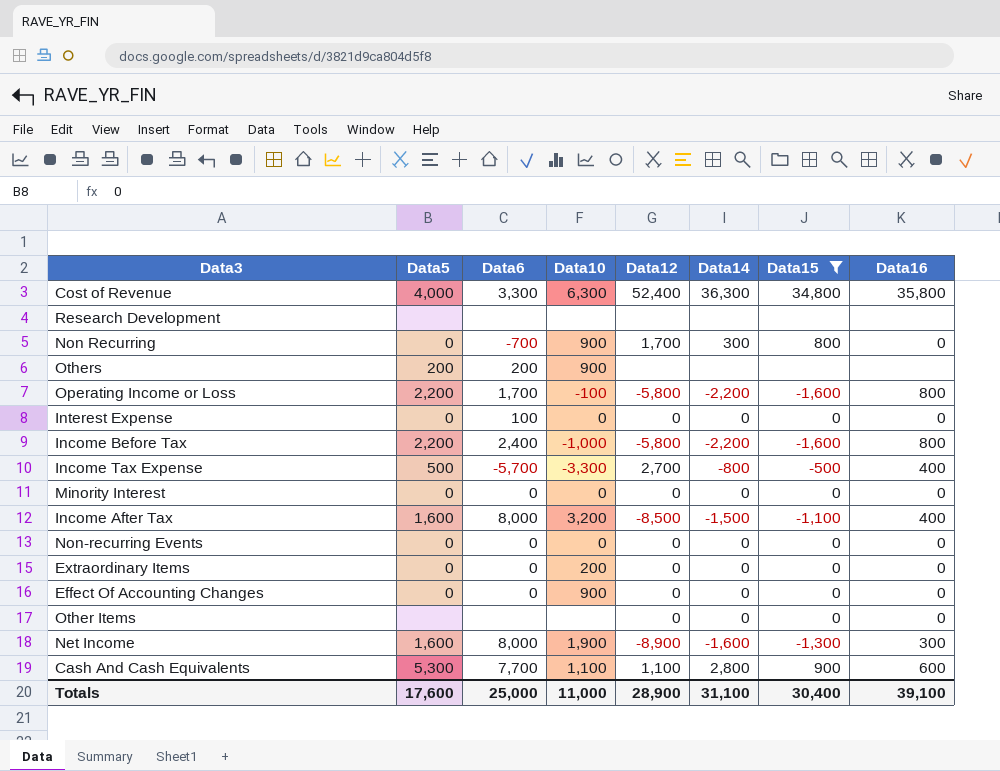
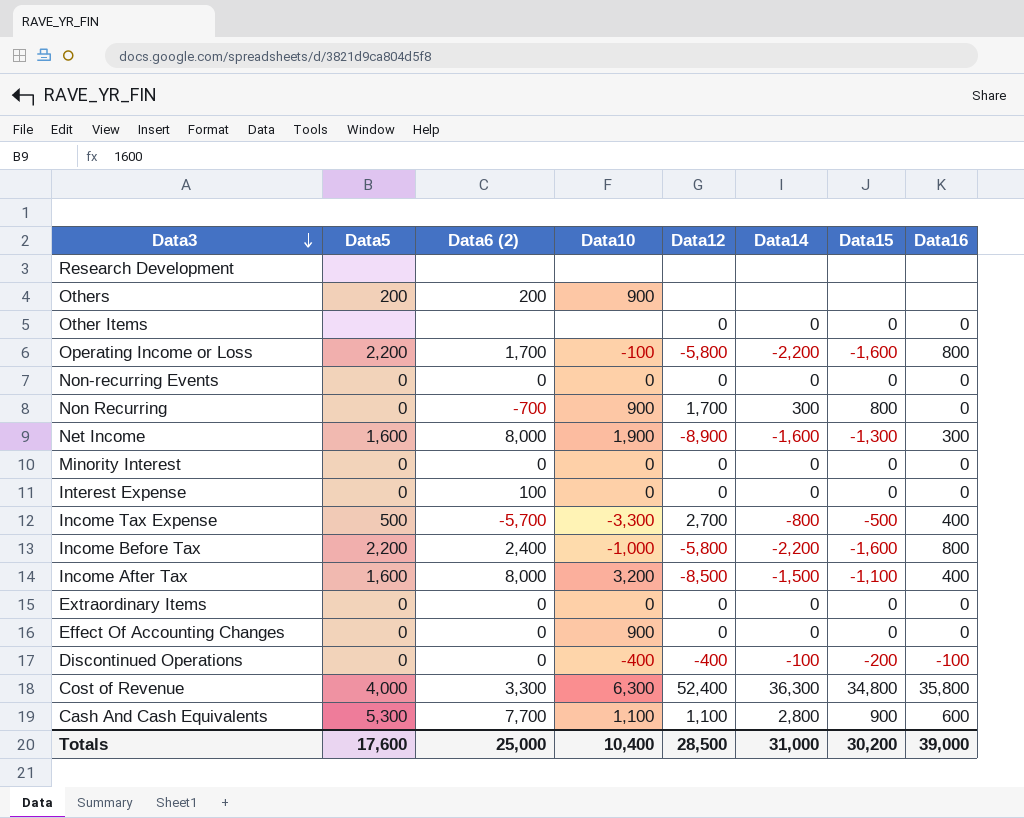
filter: Data15 != -200 -> none
row order: none -> Data3 descending
column name: Data6 -> Data6 (2)
Extraordinary Items | Data10: 200 -> 0
Totals | Data10: 11,000 -> 10,400
Totals | Data12: 28,900 -> 28,500
Totals | Data14: 31,100 -> 31,000
Totals | Data15: 30,400 -> 30,200
Totals | Data16: 39,100 -> 39,000

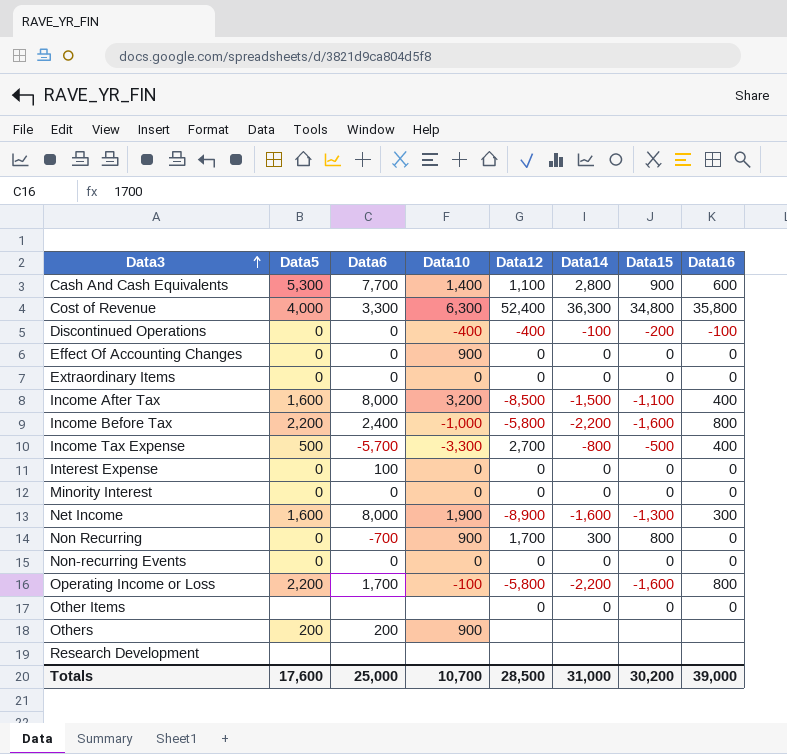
row order: Data3 descending -> Data3 ascending
column name: Data6 (2) -> Data6
Cash And Cash Equivalents | Data10: 1,100 -> 1,400
Totals | Data10: 10,400 -> 10,700

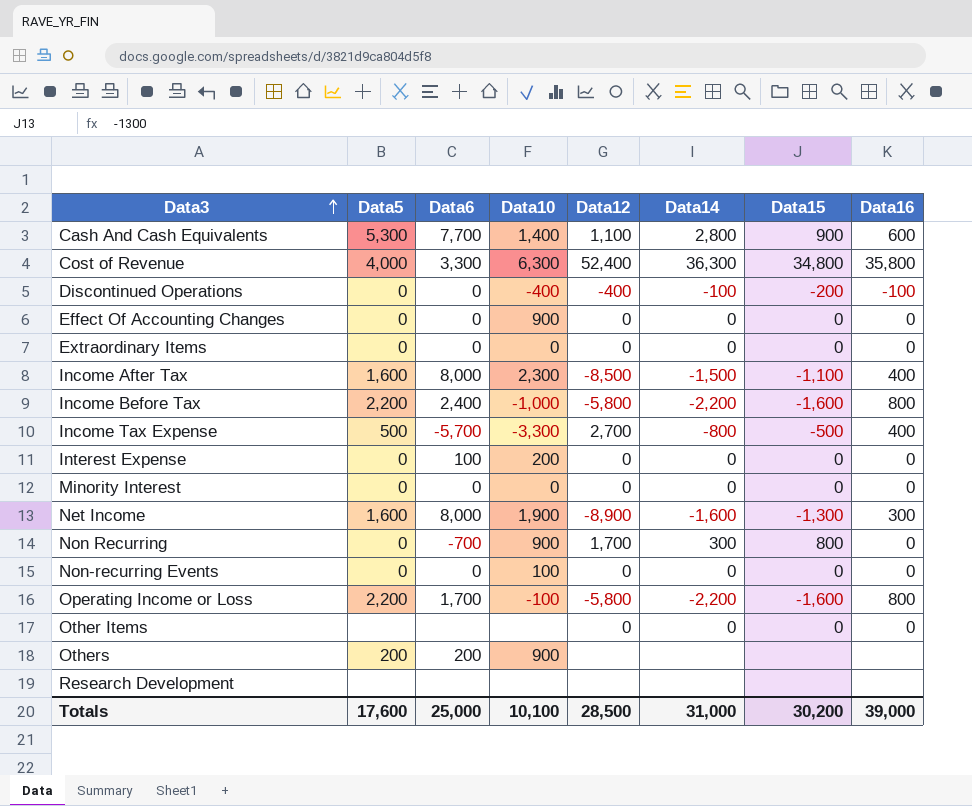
Income After Tax | Data10: 3,200 -> 2,300
Interest Expense | Data10: 0 -> 200
Non-recurring Events | Data10: 0 -> 100
Totals | Data10: 10,700 -> 10,100

